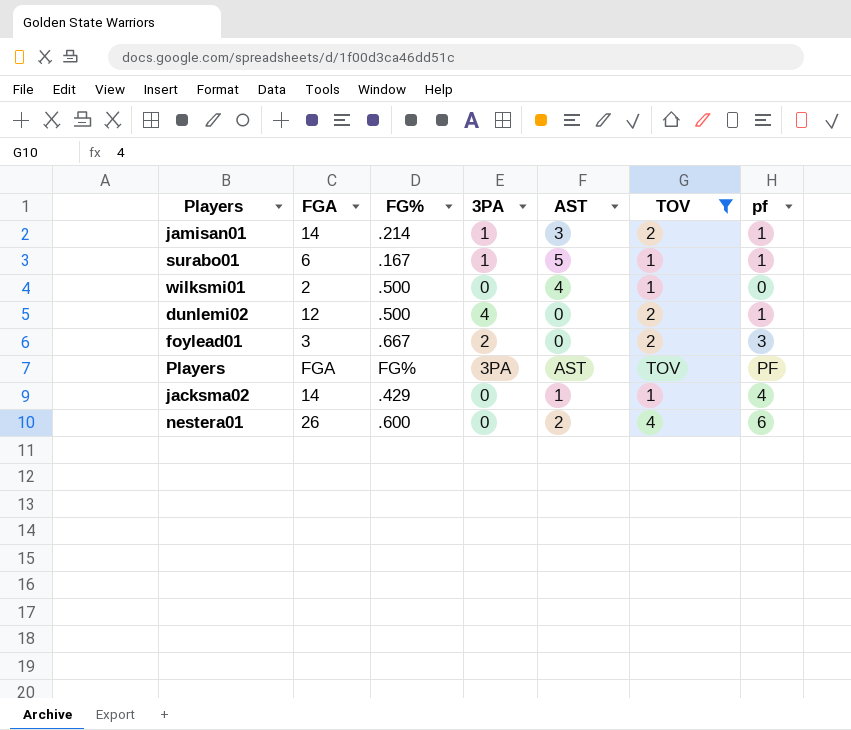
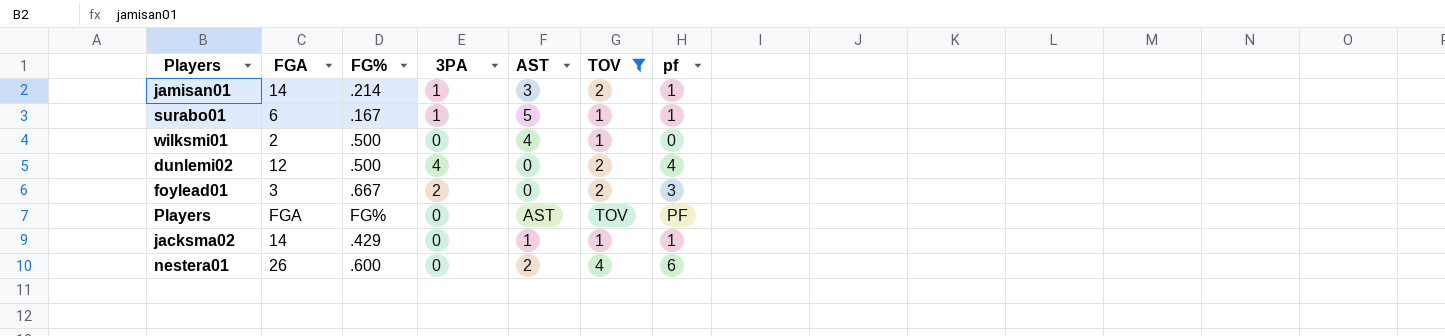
dunlemi02 | pf: 1 -> 4
Players | 3PA: 3PA -> 0
jacksma02 | pf: 4 -> 1

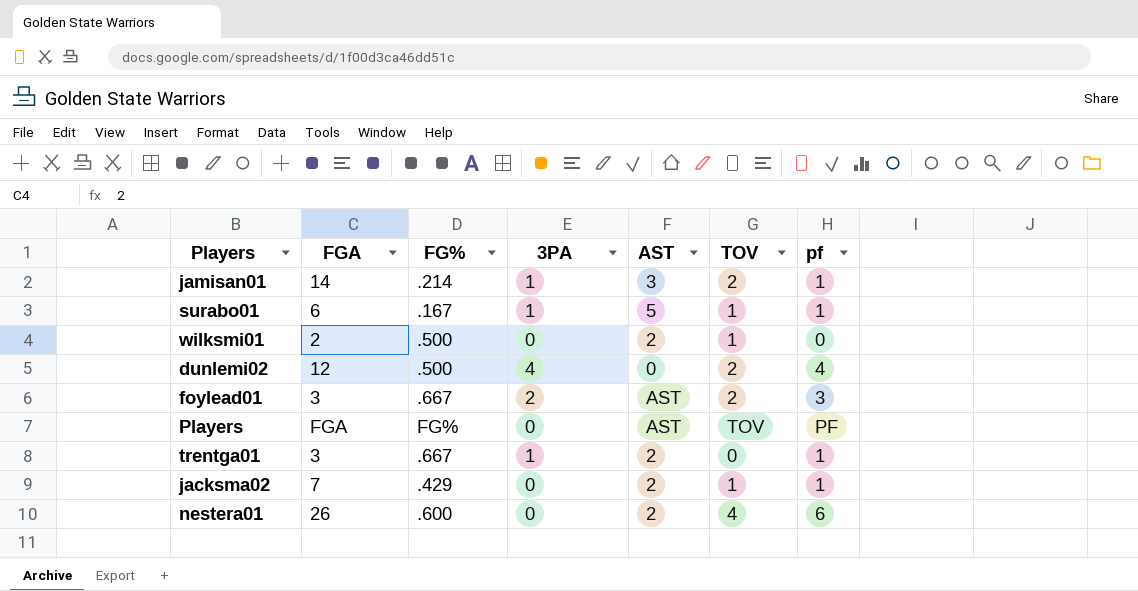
filter: TOV != 0 -> none
wilksmi01 | AST: 4 -> 2
foylead01 | AST: 0 -> AST
jacksma02 | FGA: 14 -> 7
jacksma02 | AST: 1 -> 2

